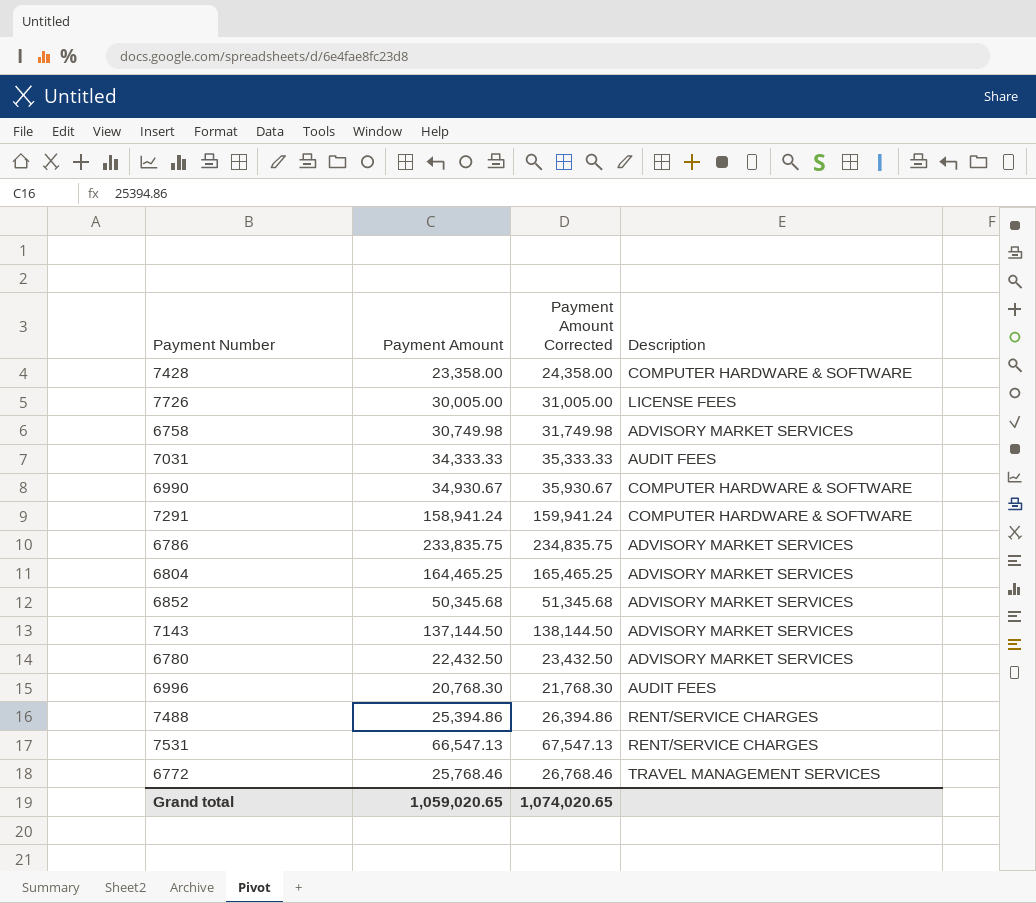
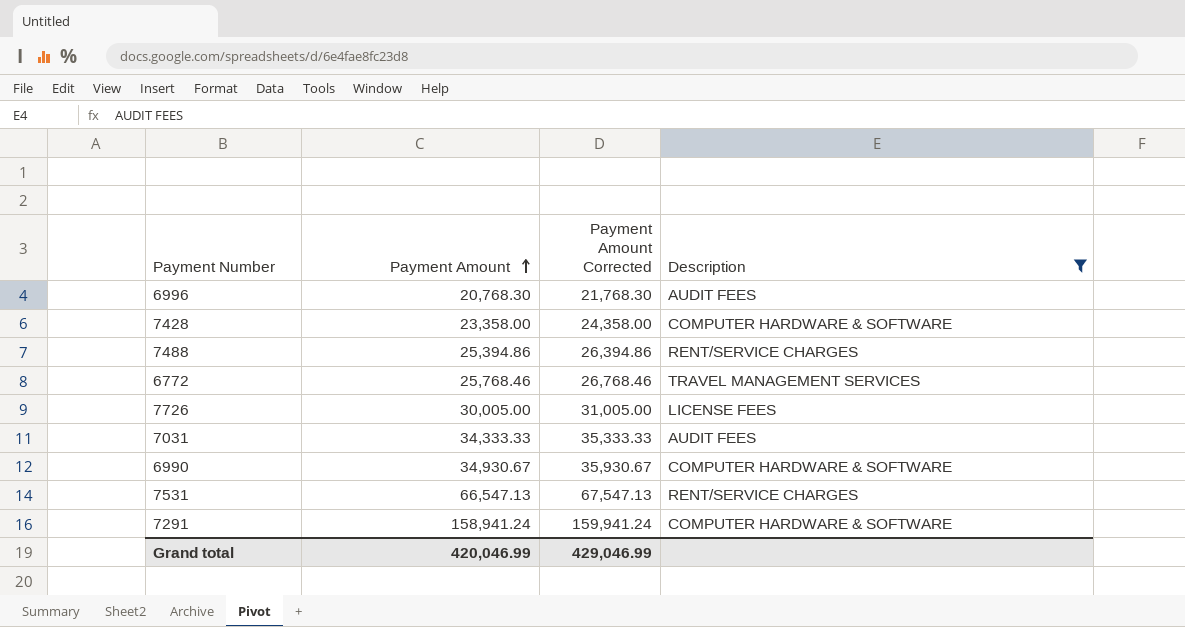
filter: none -> Description != ADVISORY MARKET SERVICES
row order: none -> Payment Amount ascending
Grand total | Payment Amount: 1,059,020.65 -> 420,046.99
Grand total | Payment Amount Corrected: 1,074,020.65 -> 429,046.99

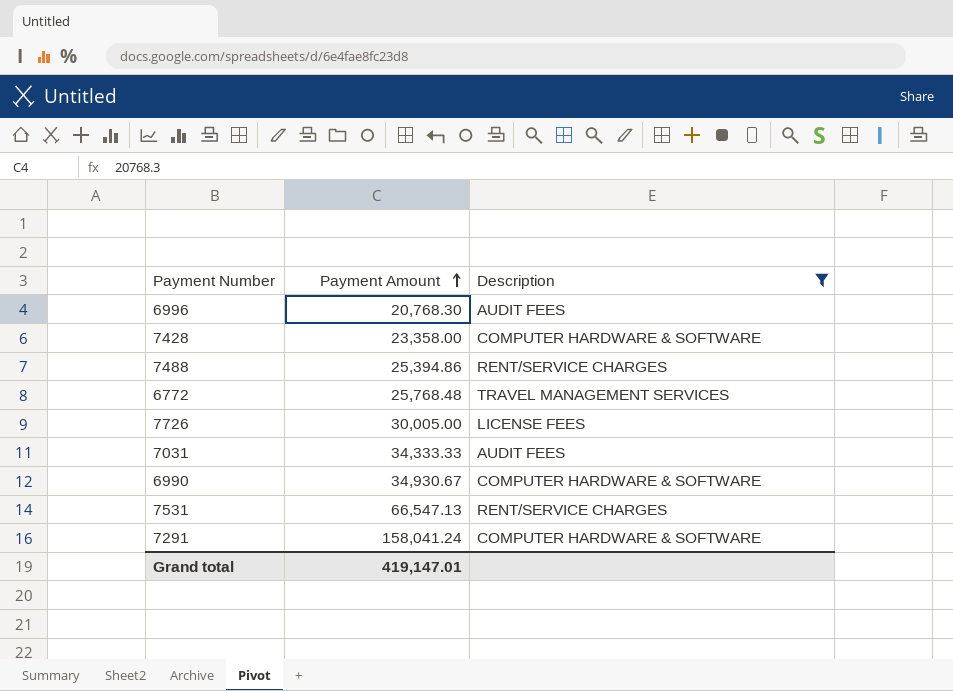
column Payment Amount Corrected | formula: [Payment Amount] + 1000 -> none
6772 | Payment Amount: 25,768.46 -> 25,768.48
7291 | Payment Amount: 158,941.24 -> 158,041.24
Grand total | Payment Amount: 420,046.99 -> 419,147.01

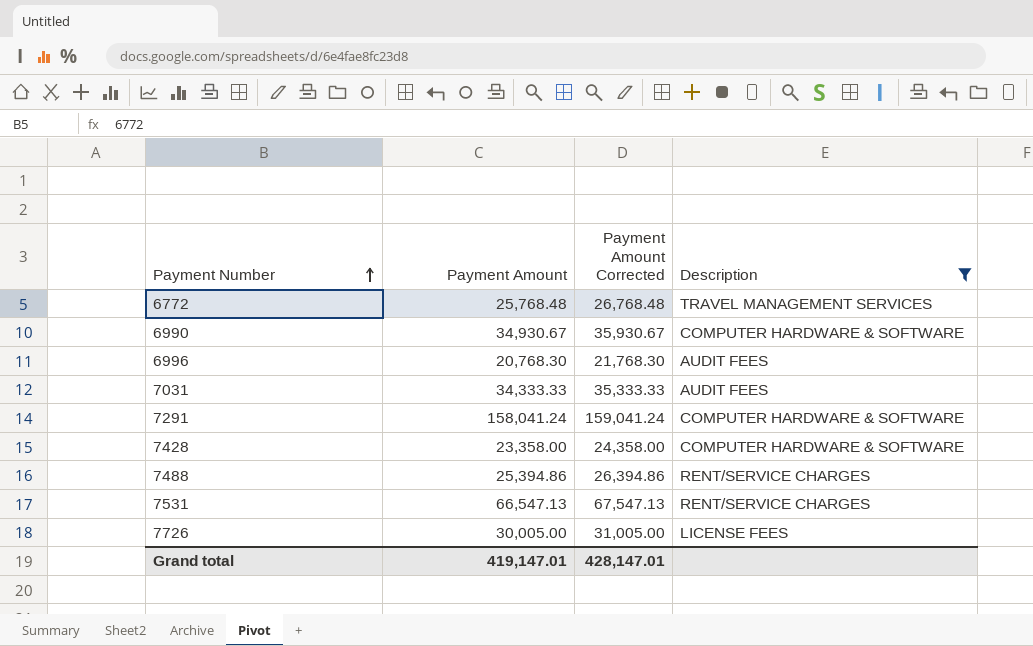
row order: Payment Amount ascending -> Payment Number ascending
column Payment Amount Corrected | formula: none -> [Payment Amount] + 1000

